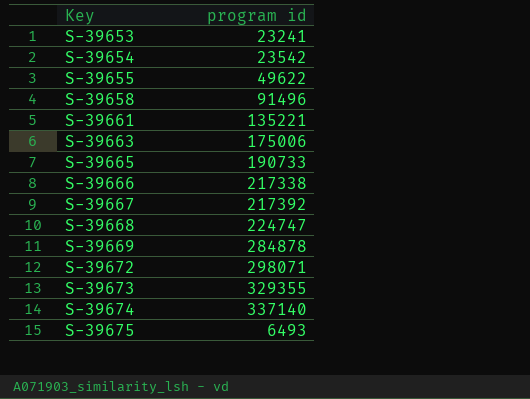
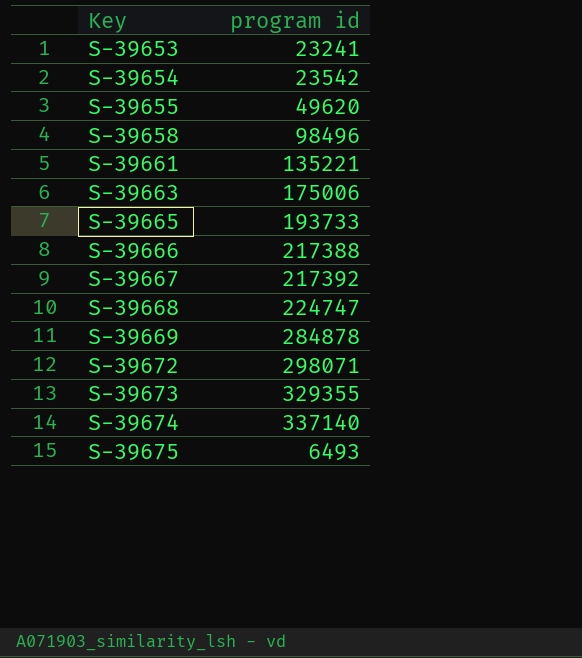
S-39655 | program id: 49622 -> 49620
S-39658 | program id: 91496 -> 98496
S-39665 | program id: 190733 -> 193733
S-39666 | program id: 217338 -> 217388

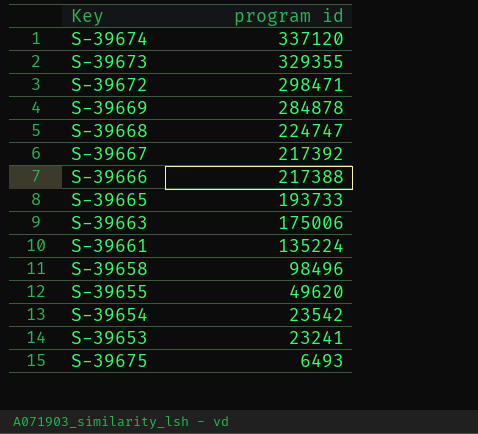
row order: Key ascending -> program id descending
S-39674 | program id: 337140 -> 337120
S-39672 | program id: 298071 -> 298471
S-39661 | program id: 135221 -> 135224

